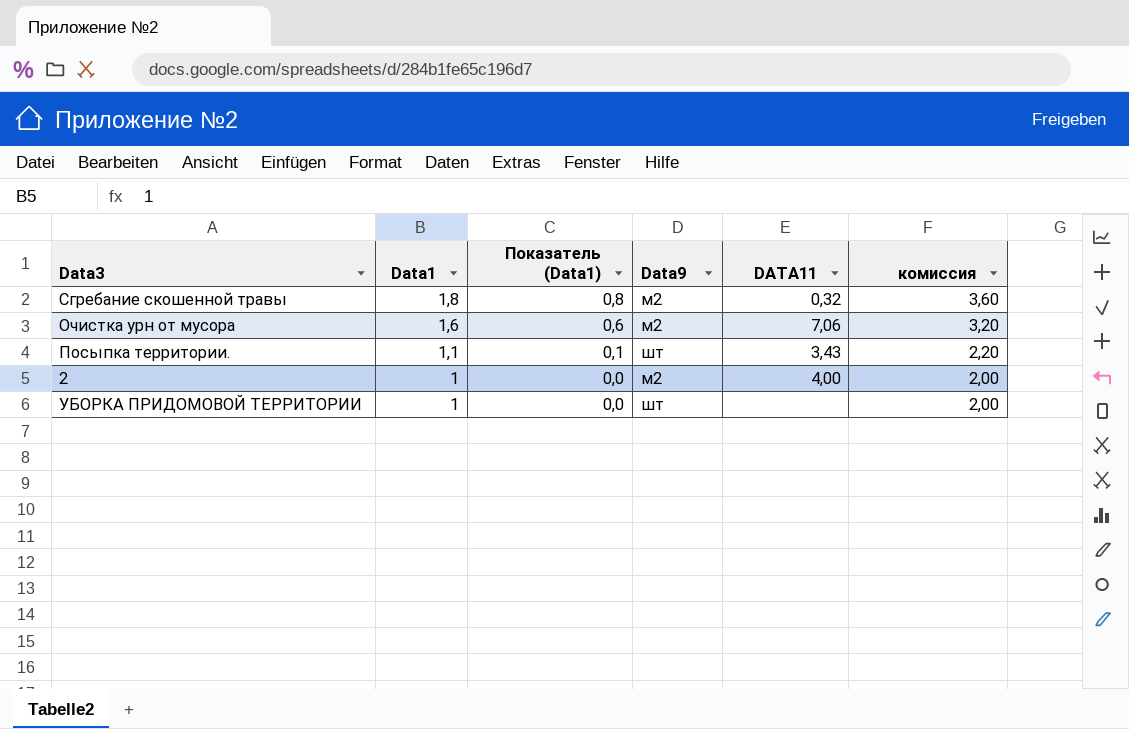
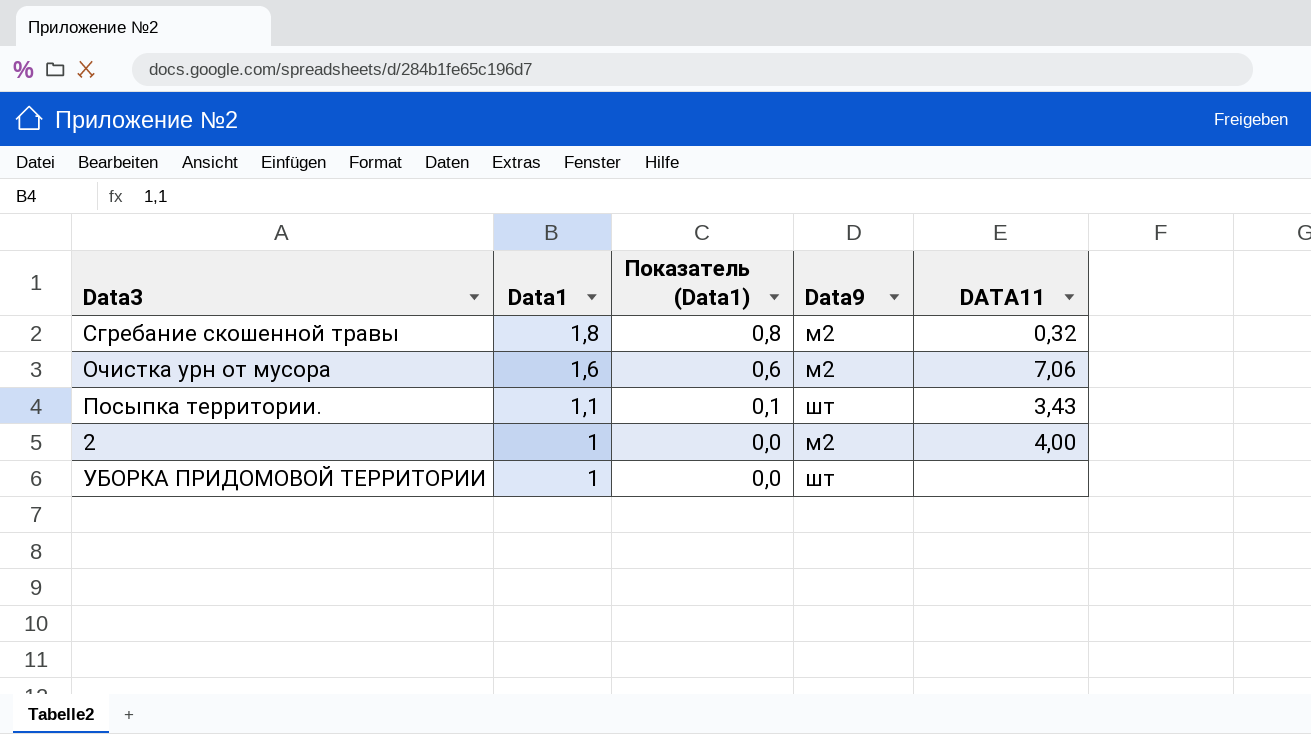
column комиссия | formula: [Data1] * 2 -> none

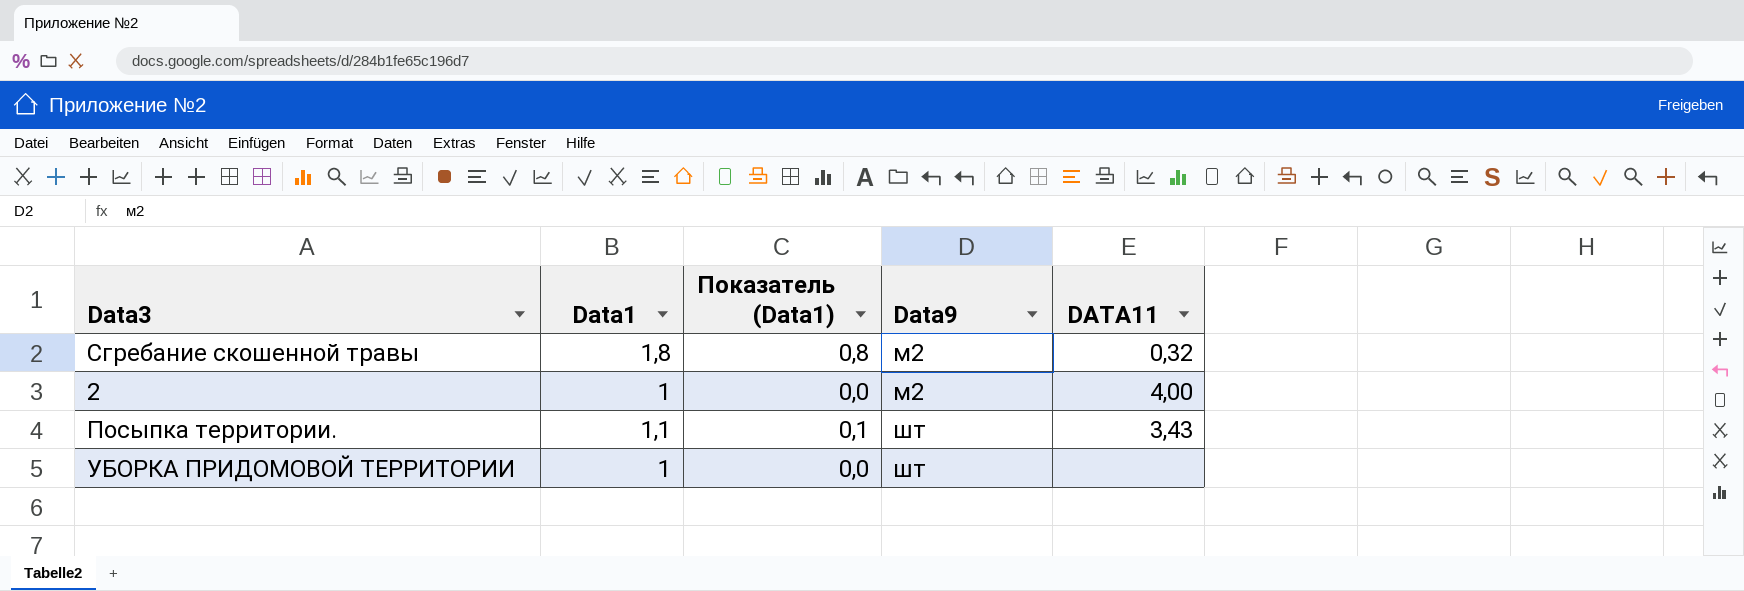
row order: Data1 descending -> Data9 ascending
row Очистка урн от мусора: 1,6 | 0,6 | м2 | 7,06 -> none

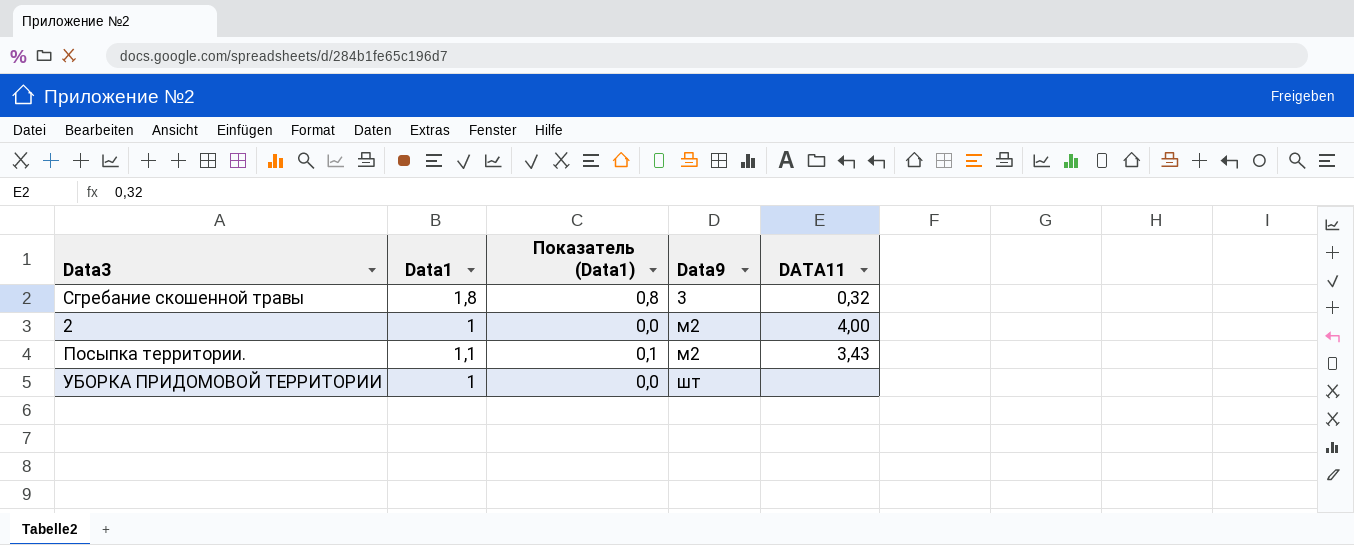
Сгребание скошенной травы | Data9: м2 -> 3
Посыпка территории. | Data9: шт -> м2

